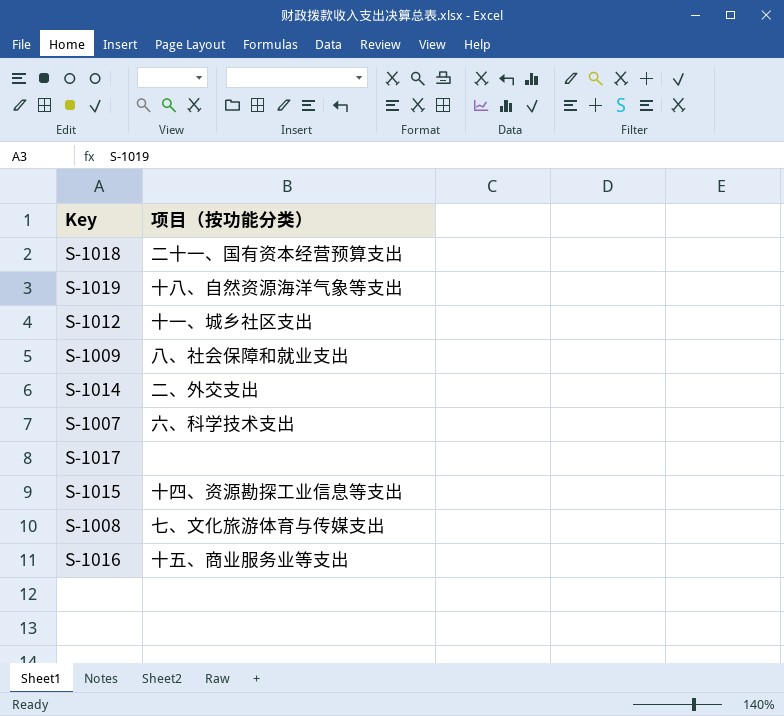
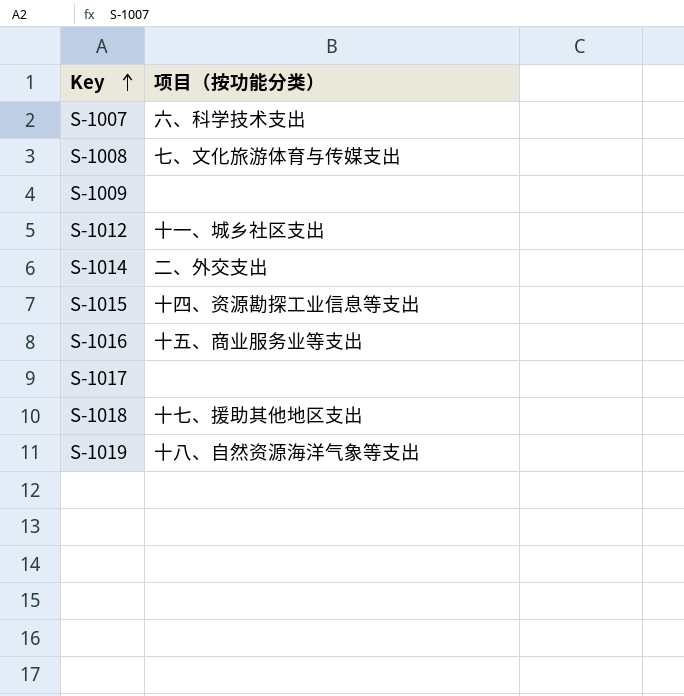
row order: none -> Key ascending
S-1009 | 项目（按功能分类）: 八、社会保障和就业支出 -> none
S-1018 | 项目（按功能分类）: 二十一、国有资本经营预算支出 -> 十七、援助其他地区支出

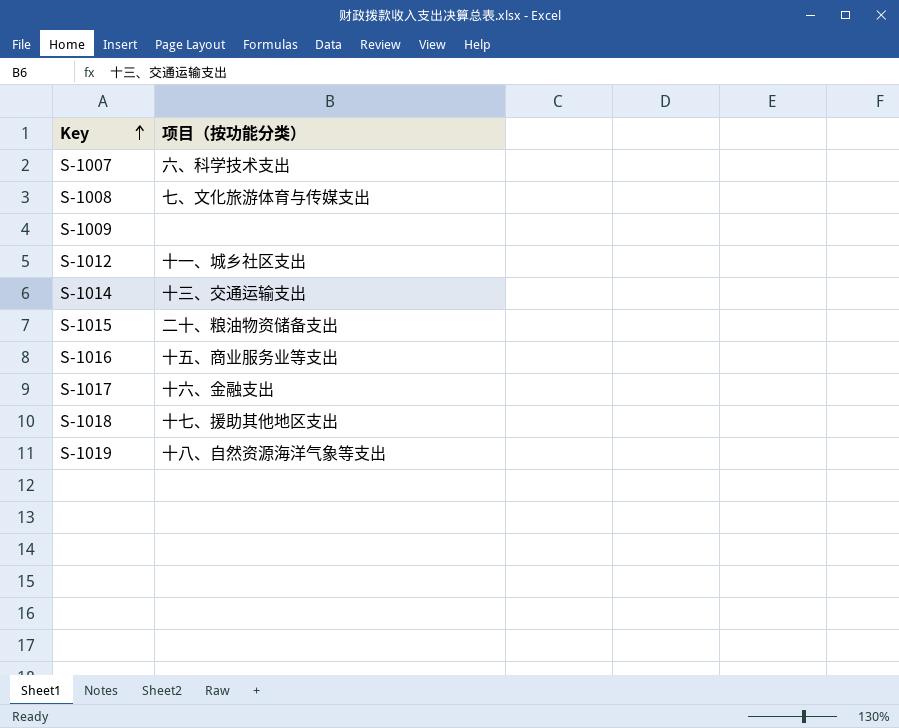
S-1014 | 项目（按功能分类）: 二、外交支出 -> 十三、交通运输支出
S-1015 | 项目（按功能分类）: 十四、资源勘探工业信息等支出 -> 二十、粮油物资储备支出
S-1017 | 项目（按功能分类）: none -> 十六、金融支出

